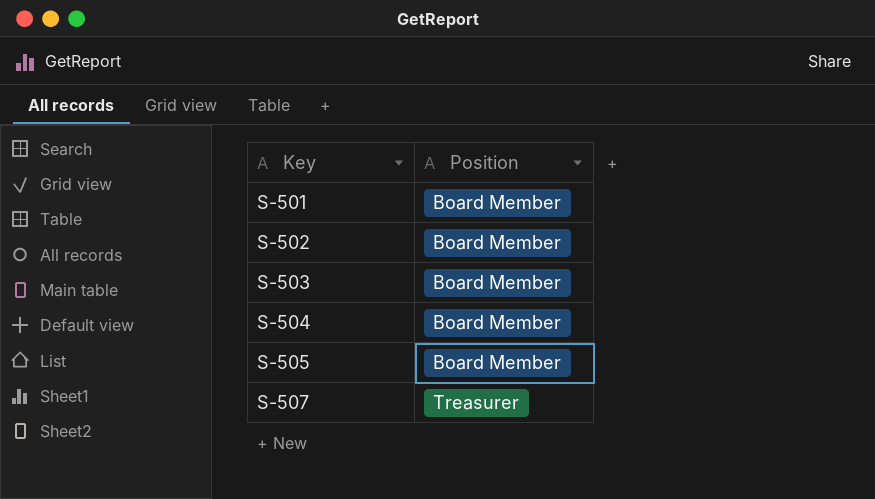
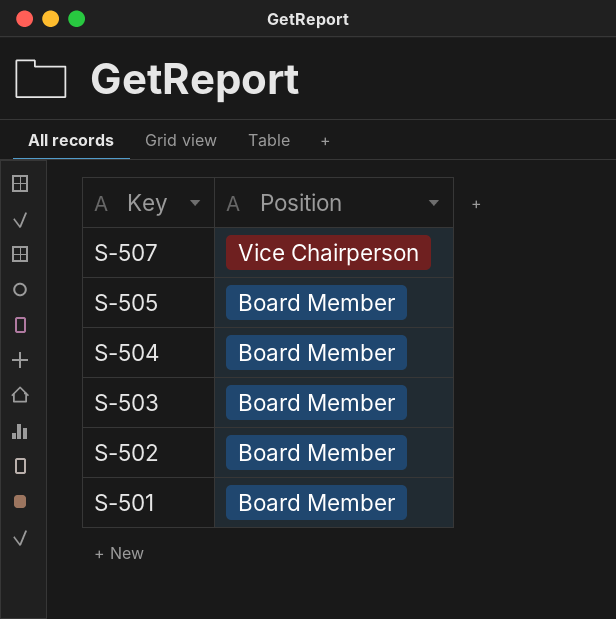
row order: Key ascending -> Key descending
S-507 | Position: Treasurer -> Vice Chairperson

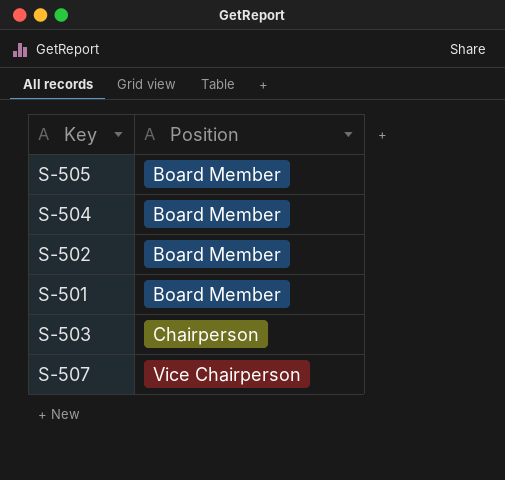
row order: Key descending -> Position ascending
S-503 | Position: Board Member -> Chairperson

